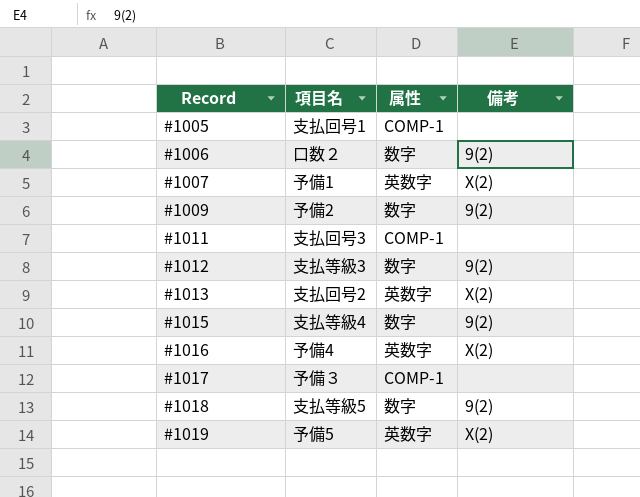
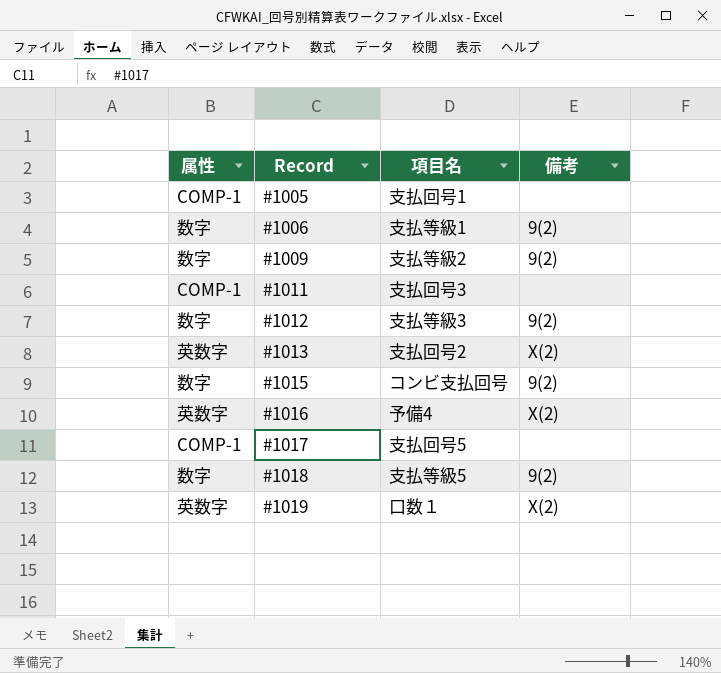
column 属性 | position: 3 -> 1
row #1007: 予備1 | 英数字 | X(2) -> none
#1006 | 項目名: 口数２ -> 支払等級1
#1009 | 項目名: 予備2 -> 支払等級2
#1015 | 項目名: 支払等級4 -> コンビ支払回号
#1017 | 項目名: 予備３ -> 支払回号5
#1019 | 項目名: 予備5 -> 口数１

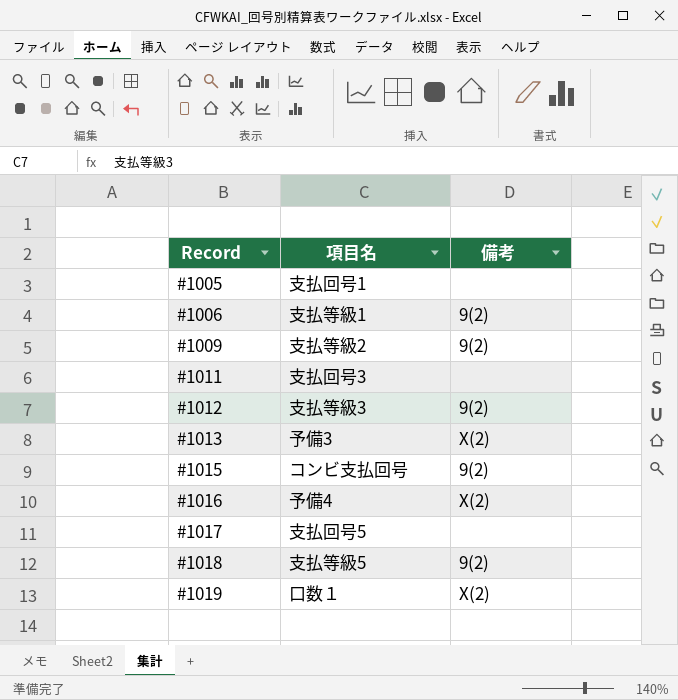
column 属性 | position: 1 -> none
#1013 | 項目名: 支払回号2 -> 予備3

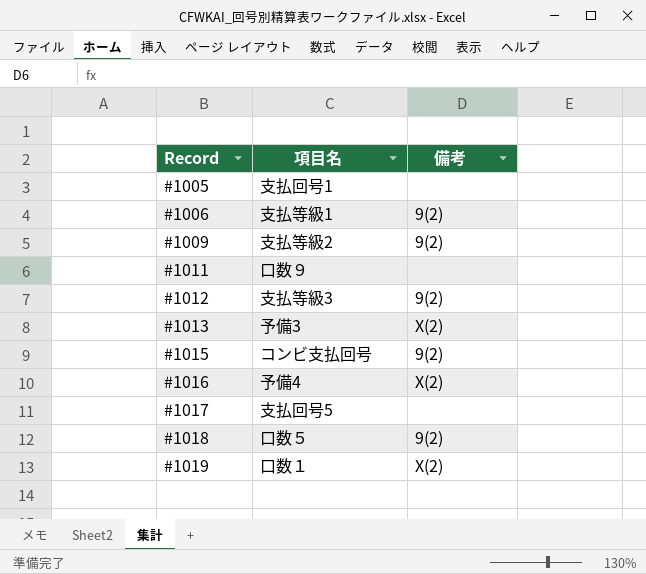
#1011 | 項目名: 支払回号3 -> 口数９
#1018 | 項目名: 支払等級5 -> 口数５

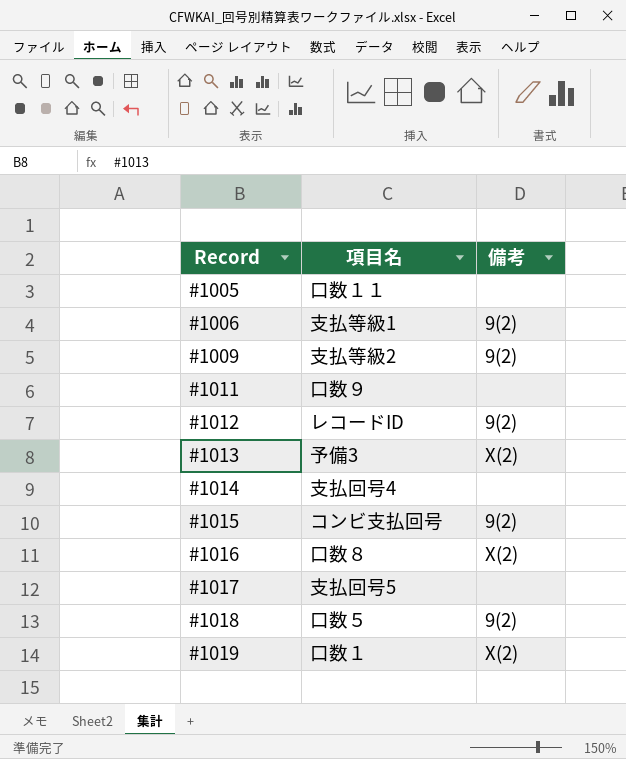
#1005 | 項目名: 支払回号1 -> 口数１１
#1012 | 項目名: 支払等級3 -> レコードID
row #1014: none -> 支払回号4 | none
#1016 | 項目名: 予備4 -> 口数８

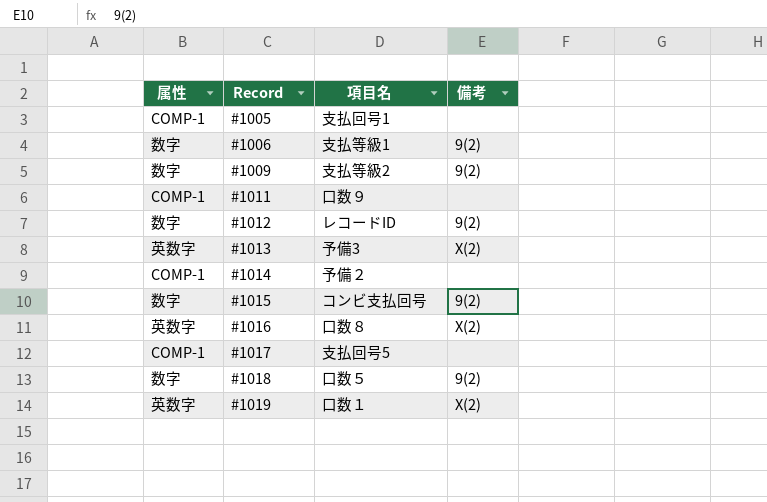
column 属性 | position: none -> 1
#1005 | 項目名: 口数１１ -> 支払回号1
#1014 | 項目名: 支払回号4 -> 予備２

